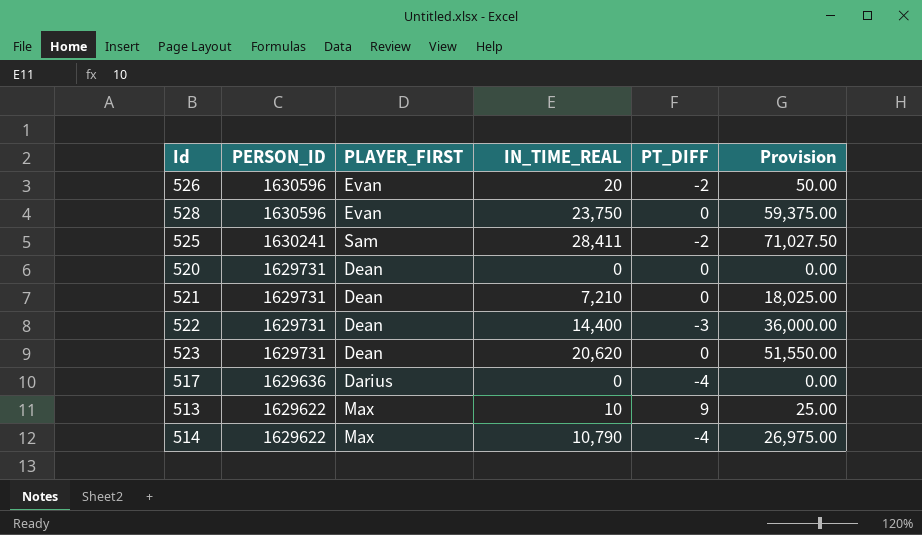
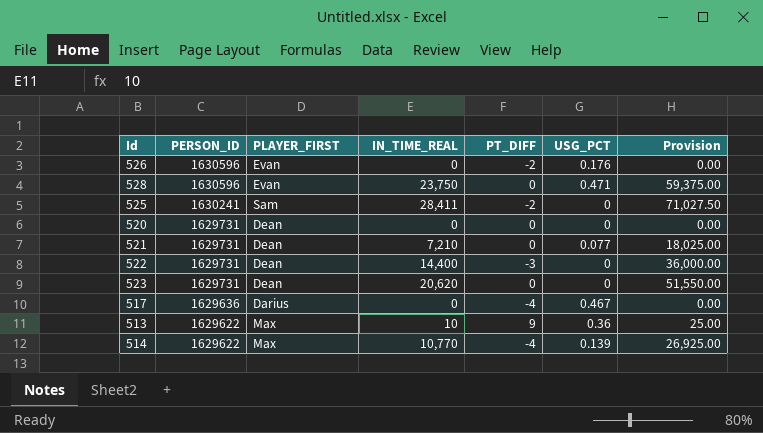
column USG_PCT | position: none -> 6
526 | IN_TIME_REAL: 20 -> 0
526 | Provision: 50.00 -> 0.00
514 | IN_TIME_REAL: 10,790 -> 10,770
514 | Provision: 26,975.00 -> 26,925.00

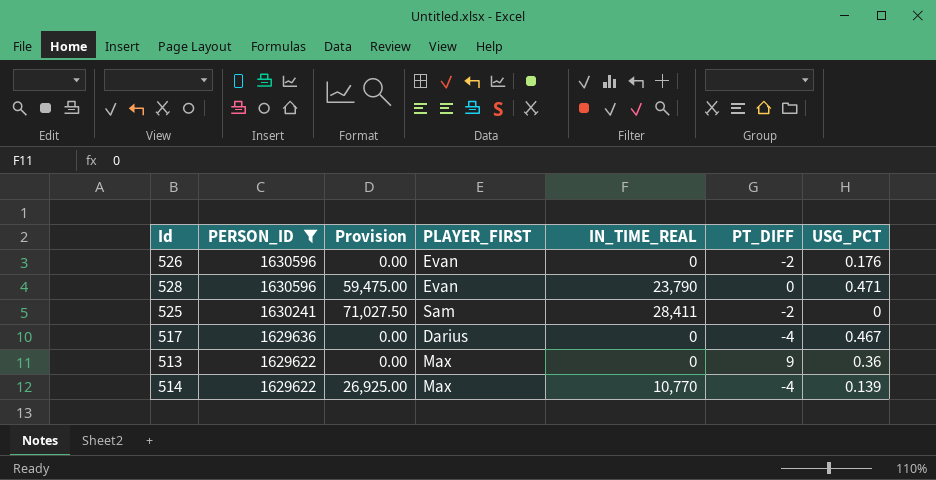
filter: none -> PERSON_ID != 1629731
column Provision | position: 7 -> 3
528 | Provision: 59,375.00 -> 59,475.00
528 | IN_TIME_REAL: 23,750 -> 23,790
513 | Provision: 25.00 -> 0.00
513 | IN_TIME_REAL: 10 -> 0

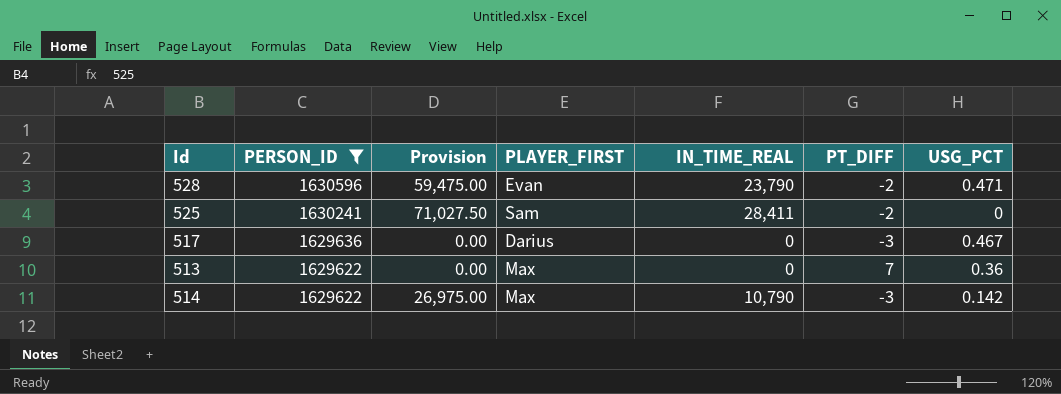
row 526: 1630596 | 0.00 | Evan | 0 | -2 | 0.176 -> none
528 | PT_DIFF: 0 -> -2
517 | PT_DIFF: -4 -> -3
513 | PT_DIFF: 9 -> 7
514 | Provision: 26,925.00 -> 26,975.00
514 | IN_TIME_REAL: 10,770 -> 10,790
514 | PT_DIFF: -4 -> -3
514 | USG_PCT: 0.139 -> 0.142

